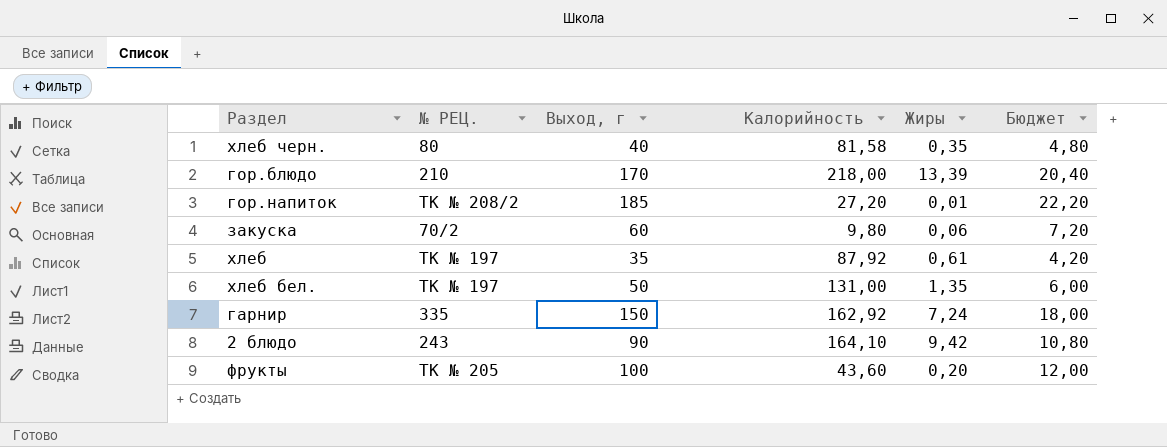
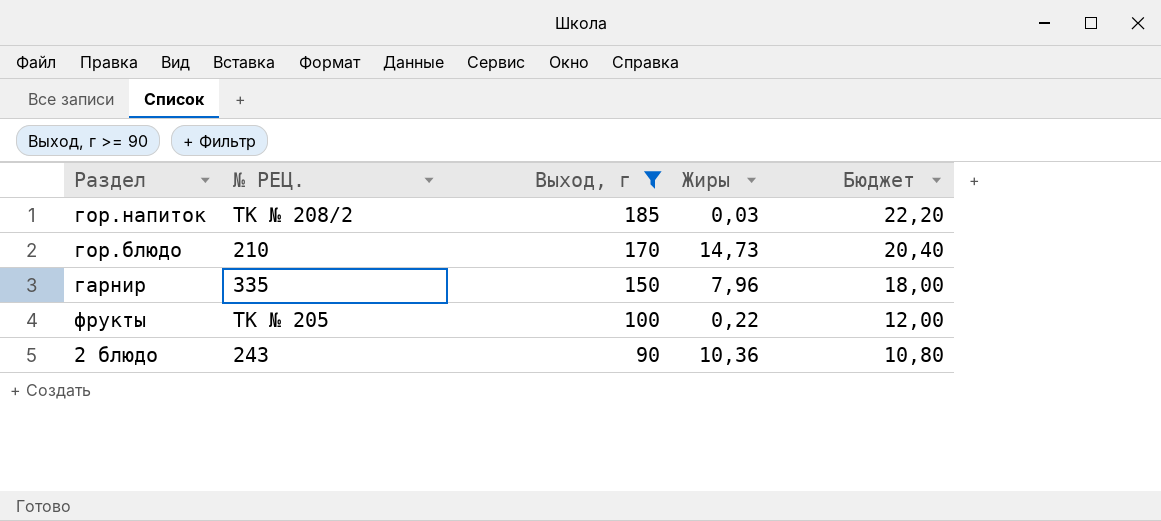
filter: none -> Выход, г >= 90
row order: none -> Выход, г descending
column Калорийность | position: 4 -> none
гор.напиток | Жиры: 0,01 -> 0,03
гор.блюдо | Жиры: 13,39 -> 14,73
гарнир | Жиры: 7,24 -> 7,96
фрукты | Жиры: 0,20 -> 0,22
2 блюдо | Жиры: 9,42 -> 10,36

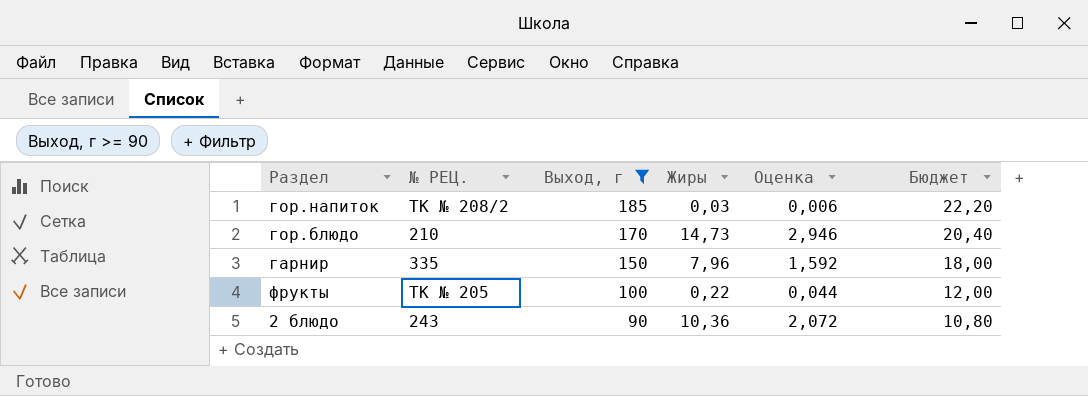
column Оценка | formula: none -> [Жиры] * 0,2

